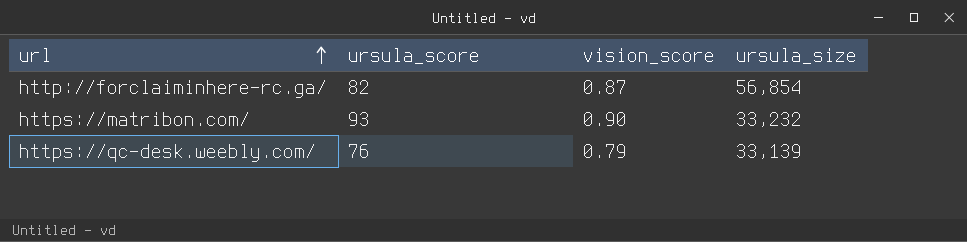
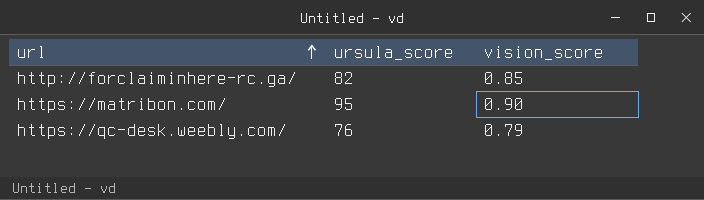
column ursula_size | position: 4 -> none
http://forclaiminhere-rc.ga/ | vision_score: 0.87 -> 0.85
https://matribon.com/ | ursula_score: 93 -> 95

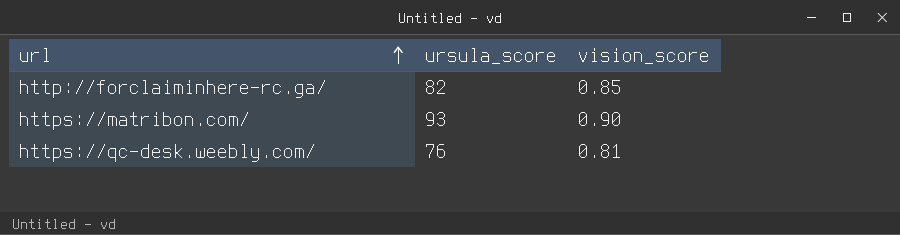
https://matribon.com/ | ursula_score: 95 -> 93
https://qc-desk.weebly.com/ | vision_score: 0.79 -> 0.81

